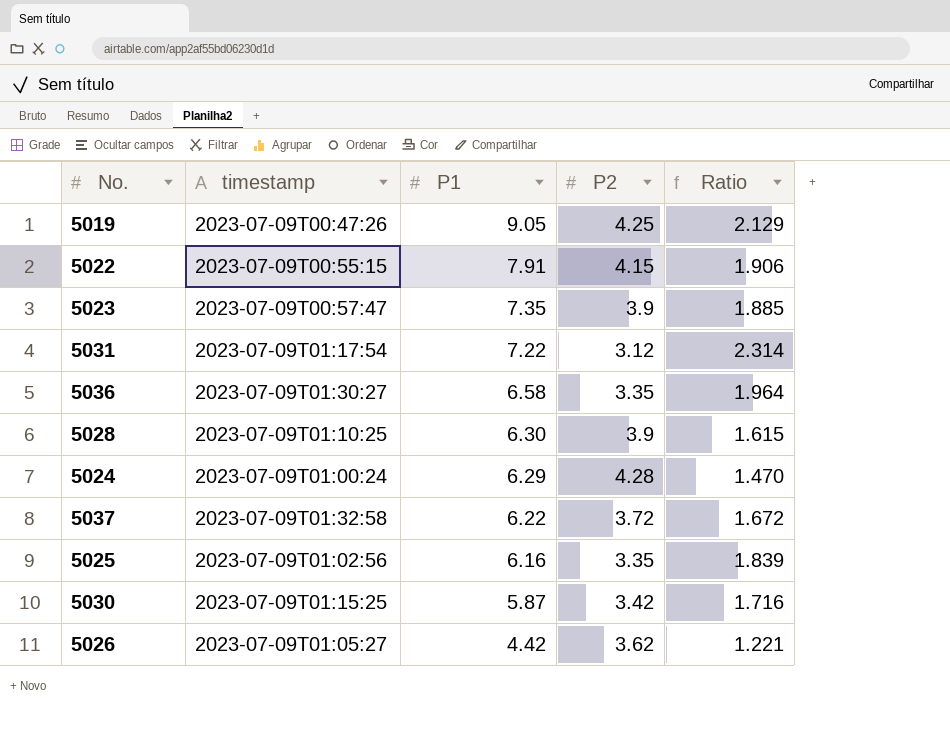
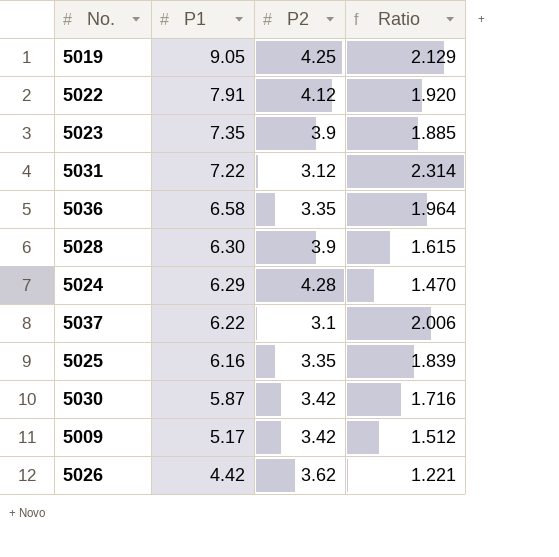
column timestamp | position: 2 -> none
5022 | P2: 4.15 -> 4.12
5022 | Ratio: 1.906 -> 1.920
5037 | P2: 3.72 -> 3.1
5037 | Ratio: 1.672 -> 2.006
row 5009: none -> 5.17 | 3.42 | 1.512

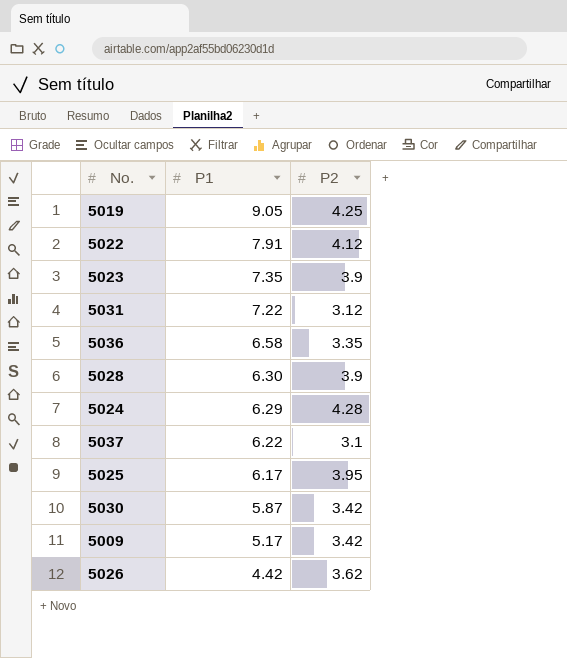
column Ratio | formula: [P1] / [P2] -> none
5025 | P1: 6.16 -> 6.17
5025 | P2: 3.35 -> 3.95

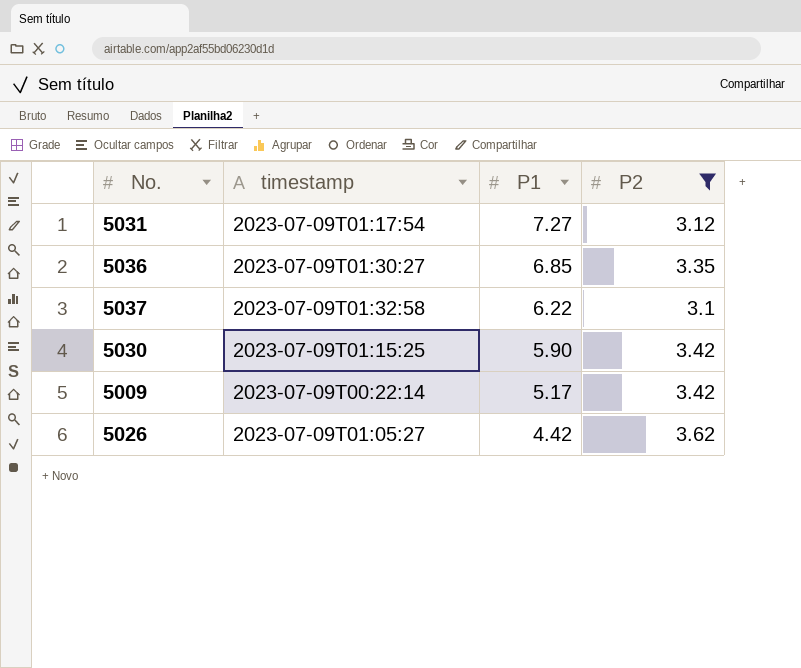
filter: none -> P2 <= 3.62
column timestamp | position: none -> 2
5031 | P1: 7.22 -> 7.27
5036 | P1: 6.58 -> 6.85
5030 | P1: 5.87 -> 5.90

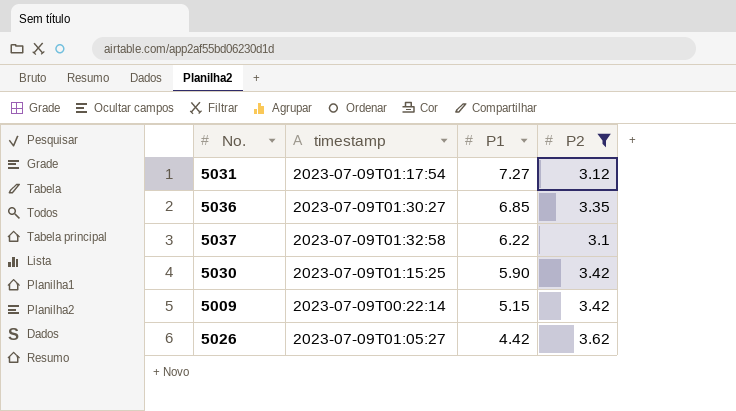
5009 | P1: 5.17 -> 5.15

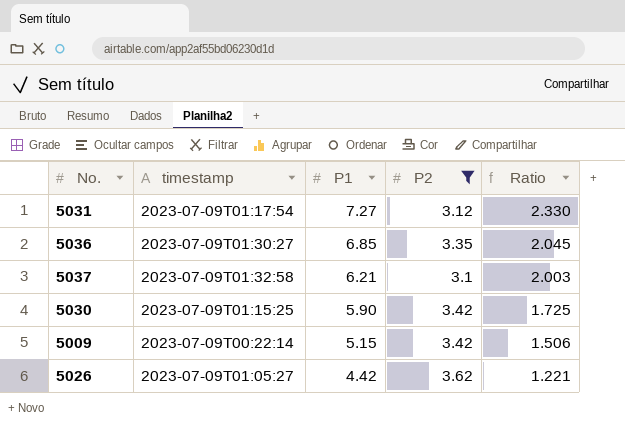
column Ratio | formula: none -> [P1] / [P2]
5037 | P1: 6.22 -> 6.21

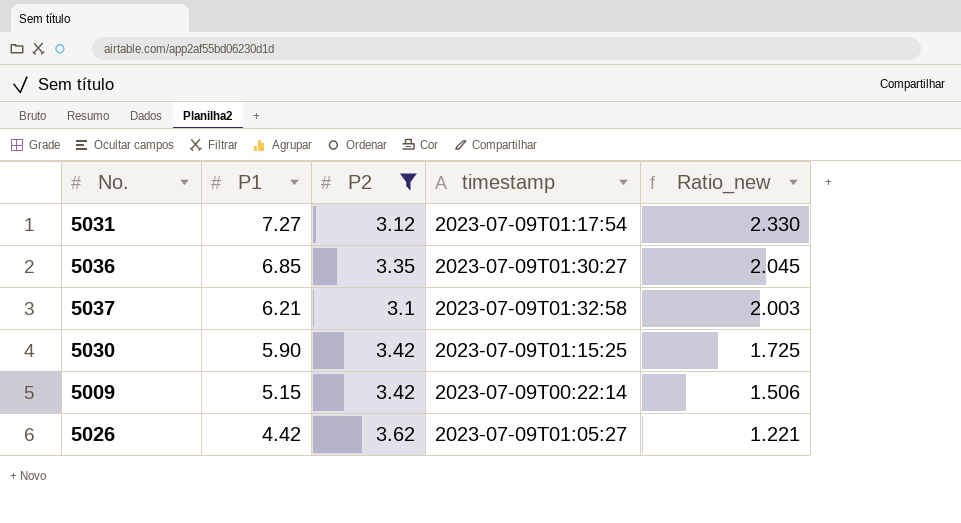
column timestamp | position: 2 -> 4
column name: Ratio -> Ratio_new

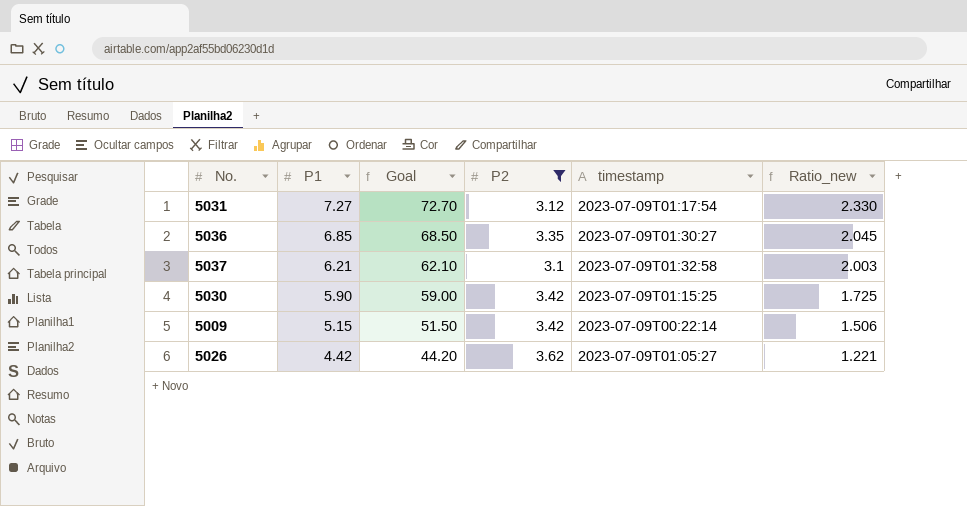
column Goal | formula: none -> [P1] * 10

